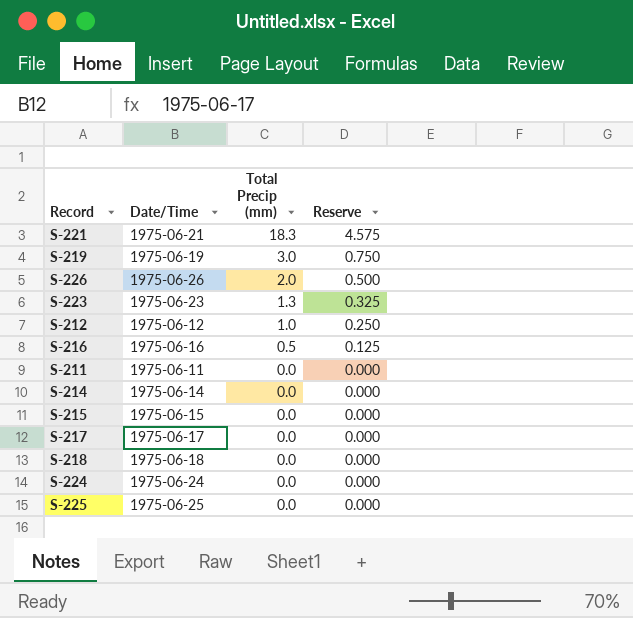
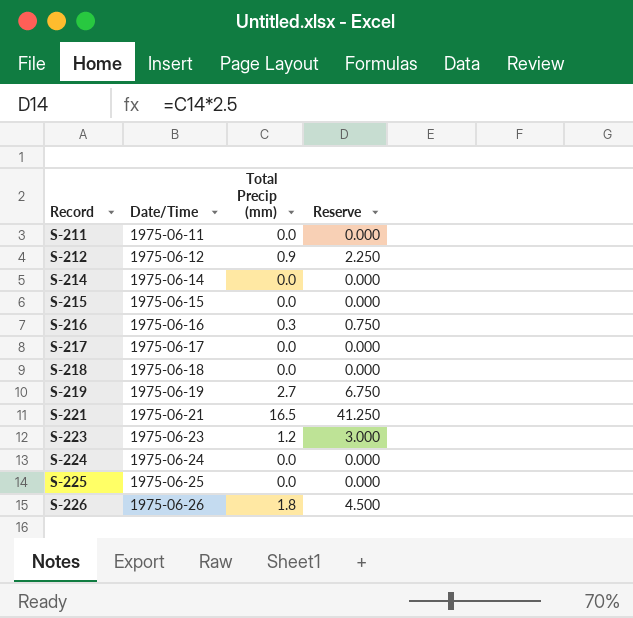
row order: Total Precip (mm) descending -> Record ascending
column Reserve | formula: [Total Precip (mm)] * 0.25 -> [Total Precip (mm)] * 2.5
S-212 | Total Precip (mm): 1.0 -> 0.9
S-216 | Total Precip (mm): 0.5 -> 0.3
S-219 | Total Precip (mm): 3.0 -> 2.7
S-221 | Total Precip (mm): 18.3 -> 16.5
S-223 | Total Precip (mm): 1.3 -> 1.2
S-226 | Total Precip (mm): 2.0 -> 1.8

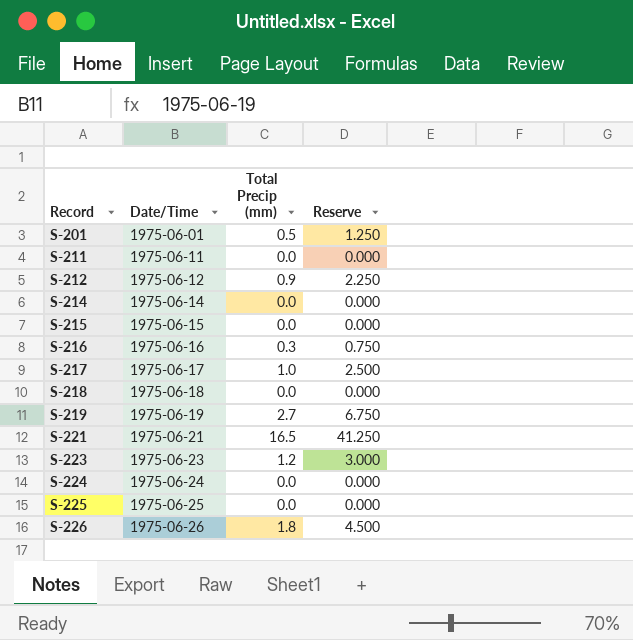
row S-201: none -> 1975-06-01 | 0.5 | 1.250
S-217 | Total Precip (mm): 0.0 -> 1.0
S-217 | Reserve: 0.000 -> 2.500

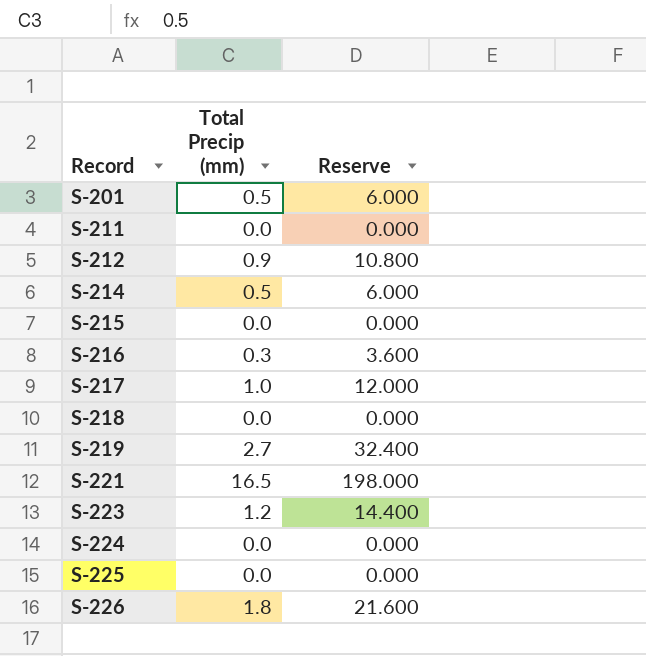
column Date/Time | position: 2 -> none
column Reserve | formula: [Total Precip (mm)] * 2.5 -> [Total Precip (mm)] * 12
S-214 | Total Precip (mm): 0.0 -> 0.5

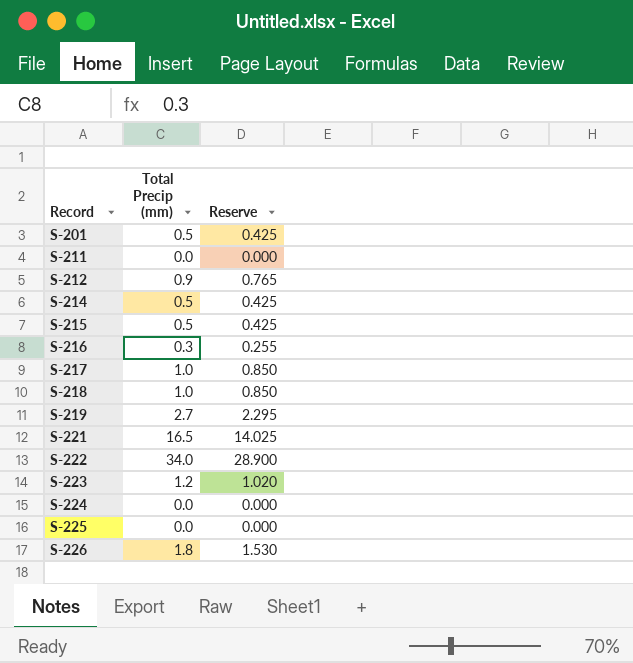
column Reserve | formula: [Total Precip (mm)] * 12 -> [Total Precip (mm)] * 0.85
S-215 | Total Precip (mm): 0.0 -> 0.5
S-218 | Total Precip (mm): 0.0 -> 1.0
row S-222: none -> 34.0 | 28.900

